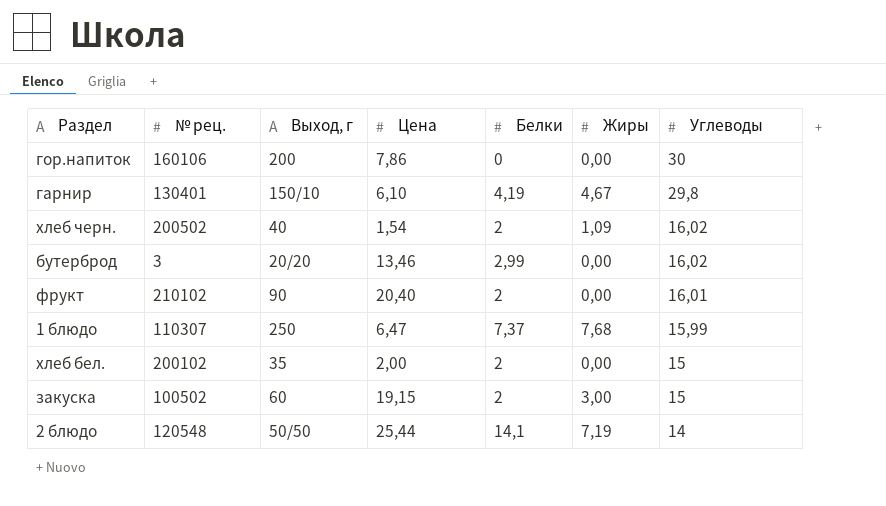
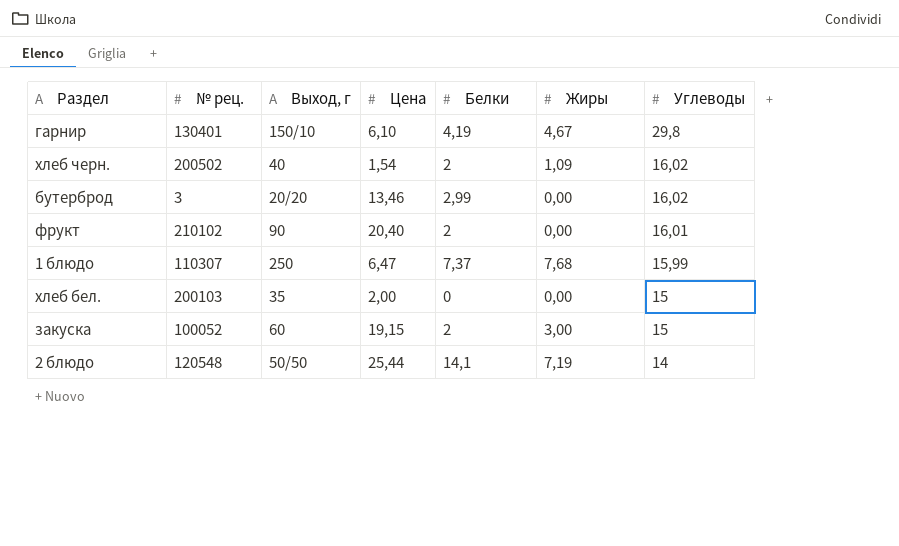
row гор.напиток: 160106 | 200 | 7,86 | 0 | 0,00 | 30 -> none
хлеб бел. | № рец.: 200102 -> 200103
хлеб бел. | Белки: 2 -> 0
закуска | № рец.: 100502 -> 100052

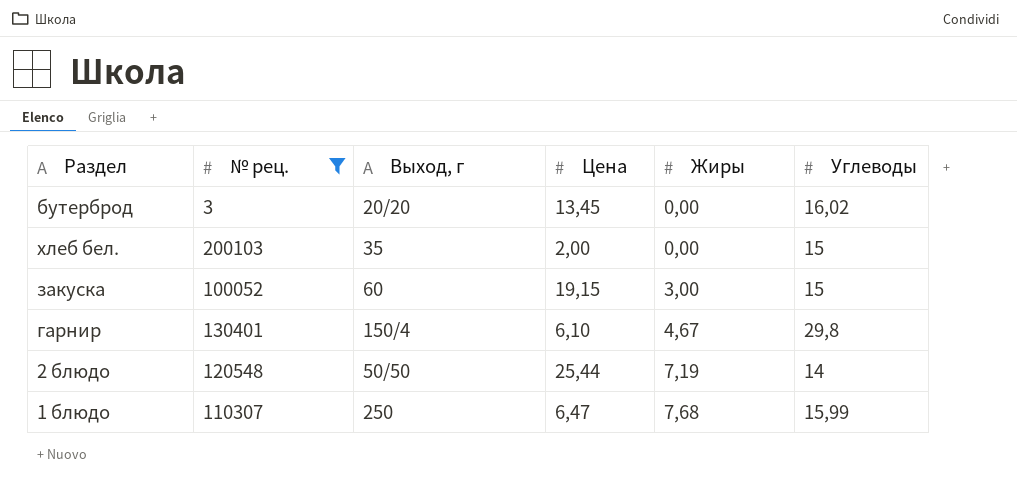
filter: none -> № рец. <= 200103
row order: Углеводы descending -> Жиры ascending
column Белки | position: 5 -> none
бутерброд | Цена: 13,46 -> 13,45
гарнир | Выход, г: 150/10 -> 150/4

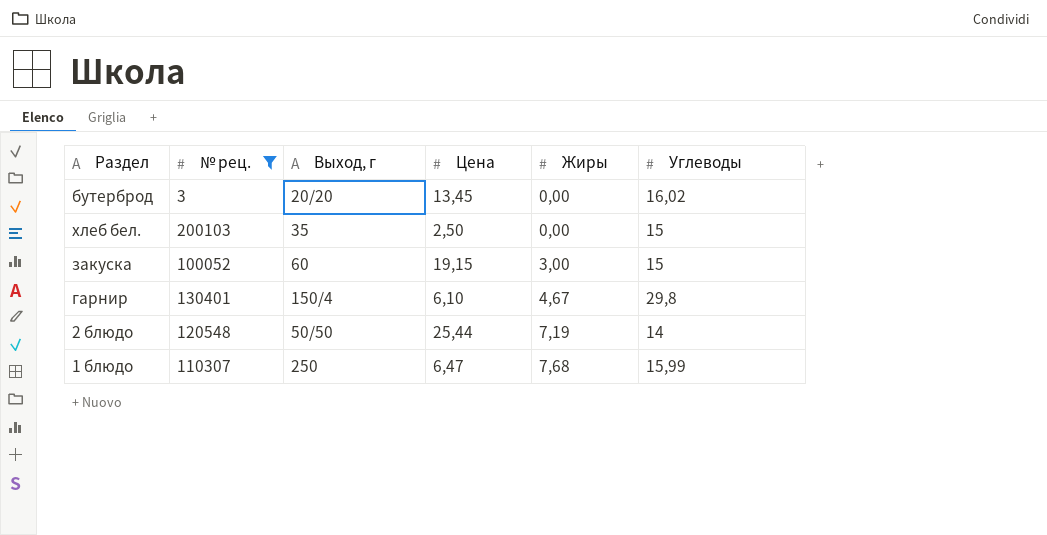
хлеб бел. | Цена: 2,00 -> 2,50

